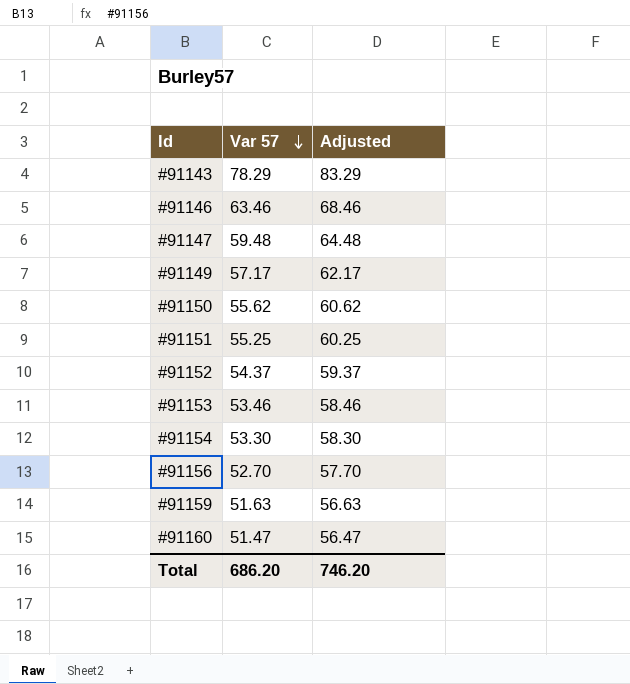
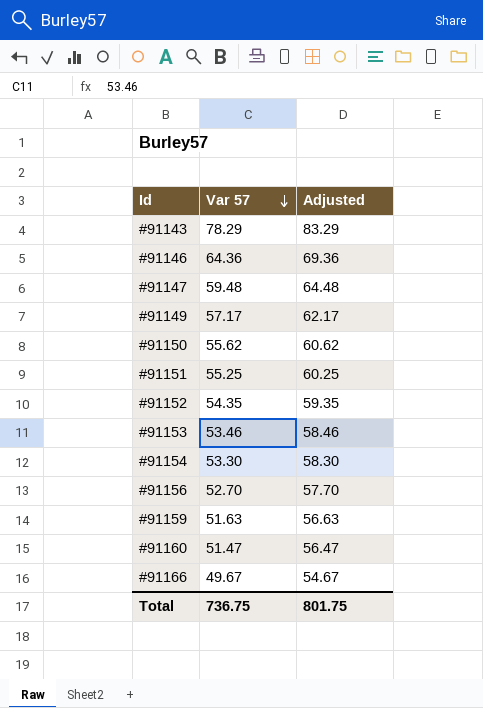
#91146 | Var 57: 63.46 -> 64.36
#91146 | Adjusted: 68.46 -> 69.36
#91152 | Var 57: 54.37 -> 54.35
#91152 | Adjusted: 59.37 -> 59.35
row #91166: none -> 49.67 | 54.67
Total | Var 57: 686.20 -> 736.75
Total | Adjusted: 746.20 -> 801.75

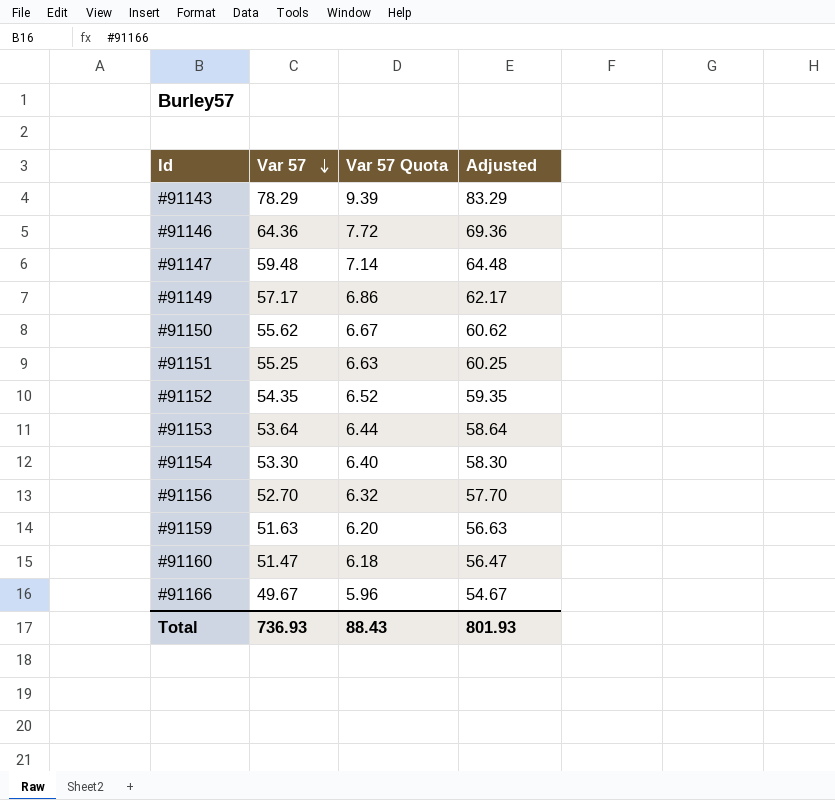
column Var 57 Quota | formula: none -> [Var 57] * 0.12
#91153 | Var 57: 53.46 -> 53.64
#91153 | Adjusted: 58.46 -> 58.64
Total | Var 57: 736.75 -> 736.93
Total | Adjusted: 801.75 -> 801.93

